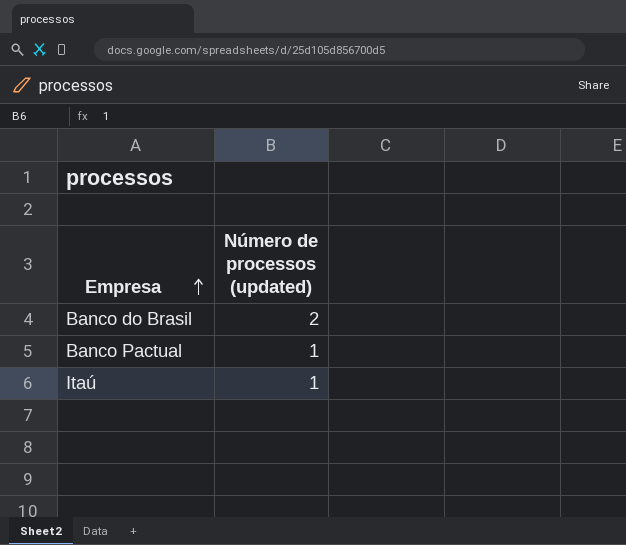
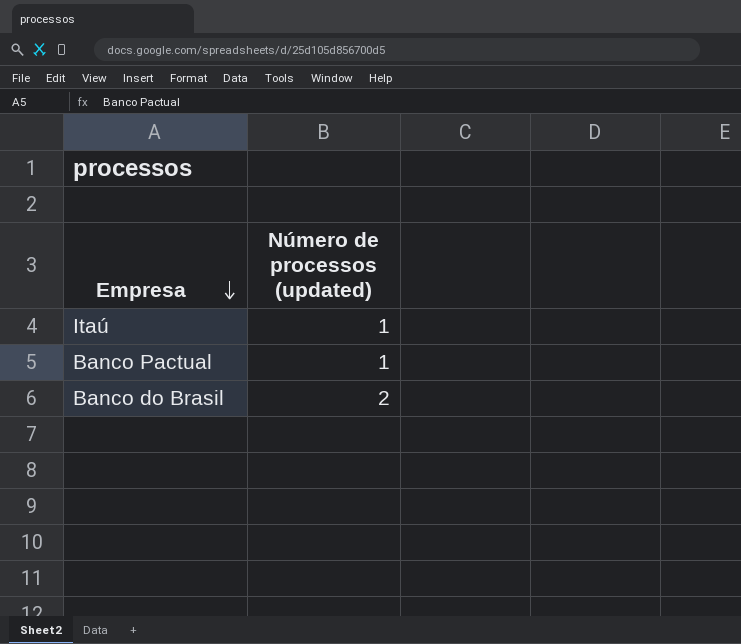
row order: Empresa ascending -> Empresa descending

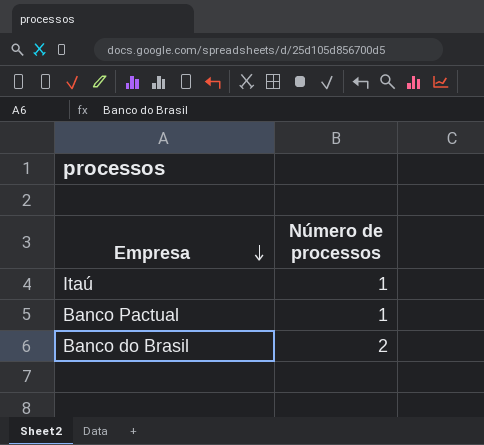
column name: Número de processos (updated) -> Número de processos

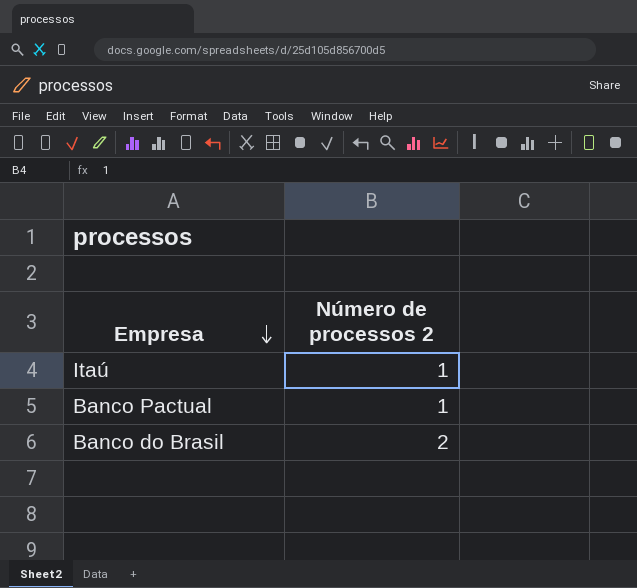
column name: Número de processos -> Número de processos 2

